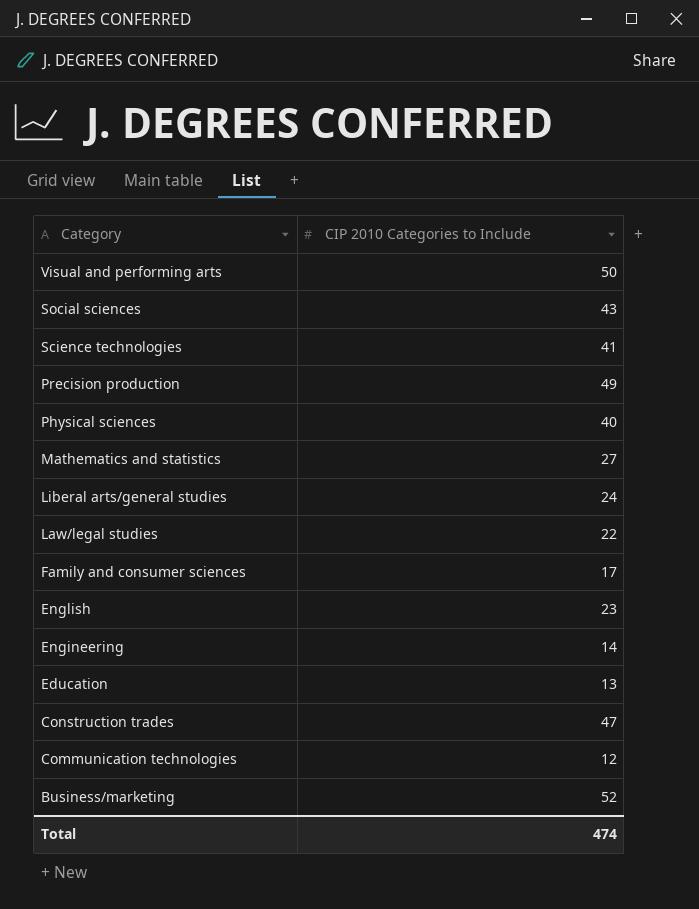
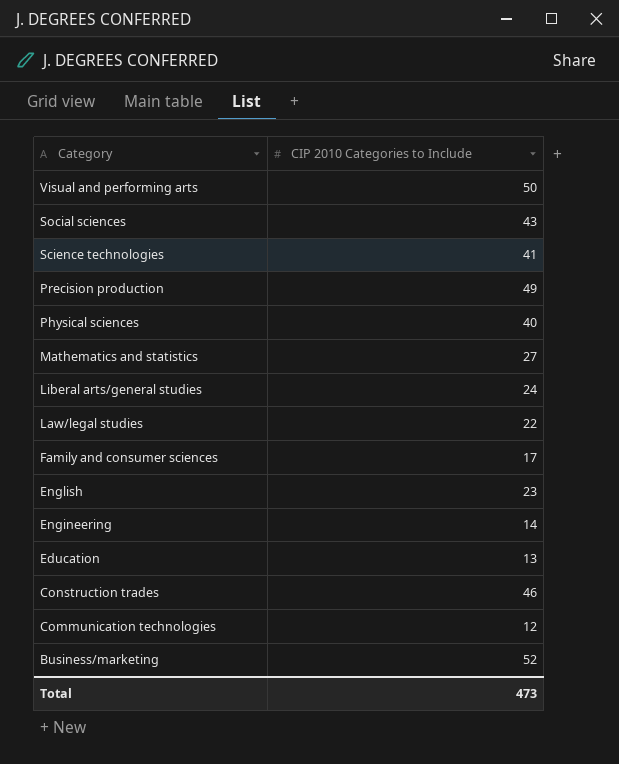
Construction trades | CIP 2010 Categories to Include: 47 -> 46
Total | CIP 2010 Categories to Include: 474 -> 473

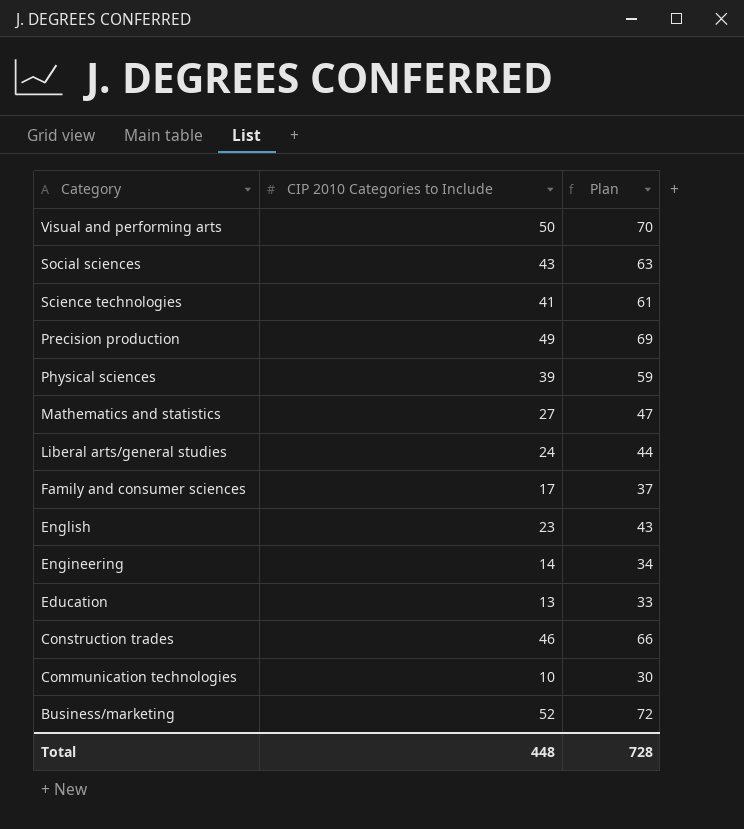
column Plan | formula: none -> [CIP 2010 Categories to Include] + 20
row Law/legal studies: 22 -> none
Physical sciences | CIP 2010 Categories to Include: 40 -> 39
Communication technologies | CIP 2010 Categories to Include: 12 -> 10
Total | CIP 2010 Categories to Include: 473 -> 448

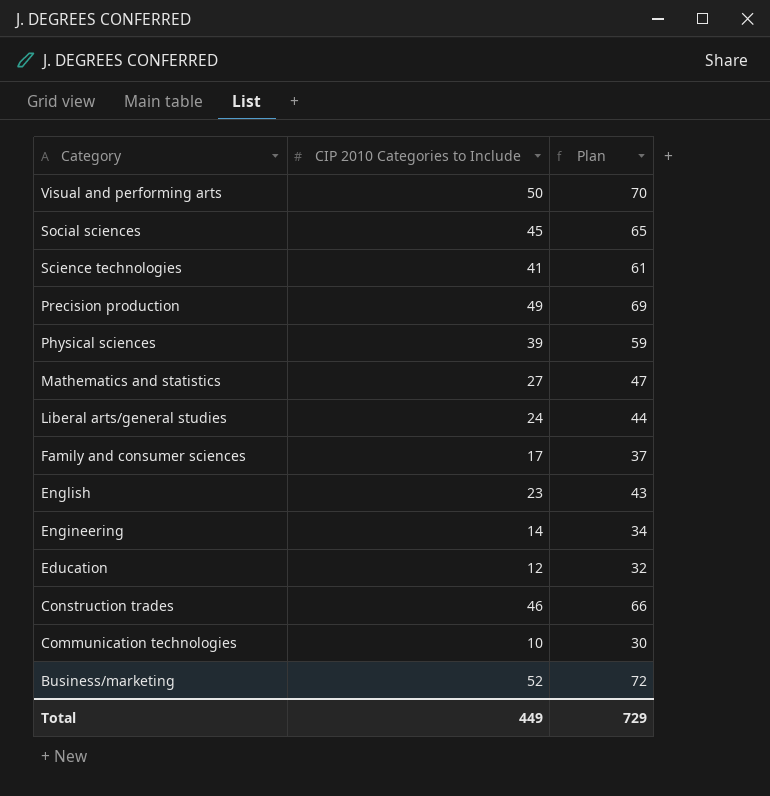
Social sciences | CIP 2010 Categories to Include: 43 -> 45
Social sciences | Plan: 63 -> 65
Education | CIP 2010 Categories to Include: 13 -> 12
Education | Plan: 33 -> 32
Total | CIP 2010 Categories to Include: 448 -> 449
Total | Plan: 728 -> 729

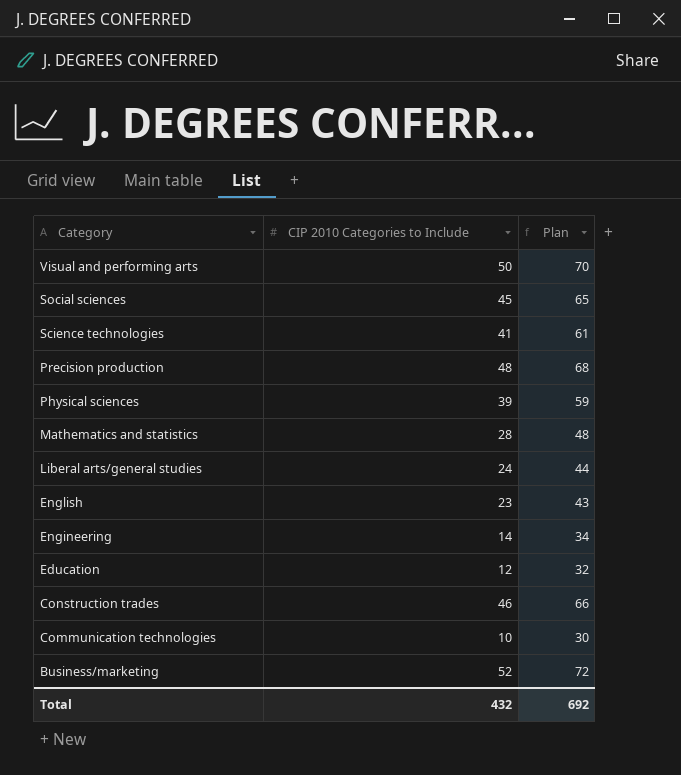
row Family and consumer sciences: 17 | 37 -> none
Precision production | CIP 2010 Categories to Include: 49 -> 48
Precision production | Plan: 69 -> 68
Mathematics and statistics | CIP 2010 Categories to Include: 27 -> 28
Mathematics and statistics | Plan: 47 -> 48
Total | CIP 2010 Categories to Include: 449 -> 432
Total | Plan: 729 -> 692

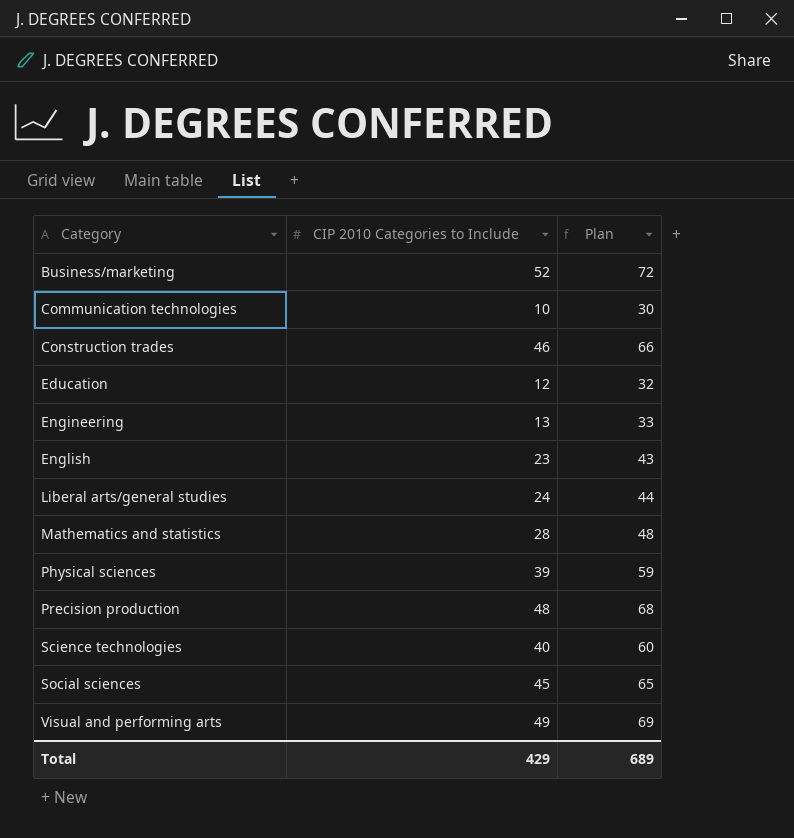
row order: Category descending -> Category ascending
Engineering | CIP 2010 Categories to Include: 14 -> 13
Engineering | Plan: 34 -> 33
Science technologies | CIP 2010 Categories to Include: 41 -> 40
Science technologies | Plan: 61 -> 60
Visual and performing arts | CIP 2010 Categories to Include: 50 -> 49
Visual and performing arts | Plan: 70 -> 69
Total | CIP 2010 Categories to Include: 432 -> 429
Total | Plan: 692 -> 689

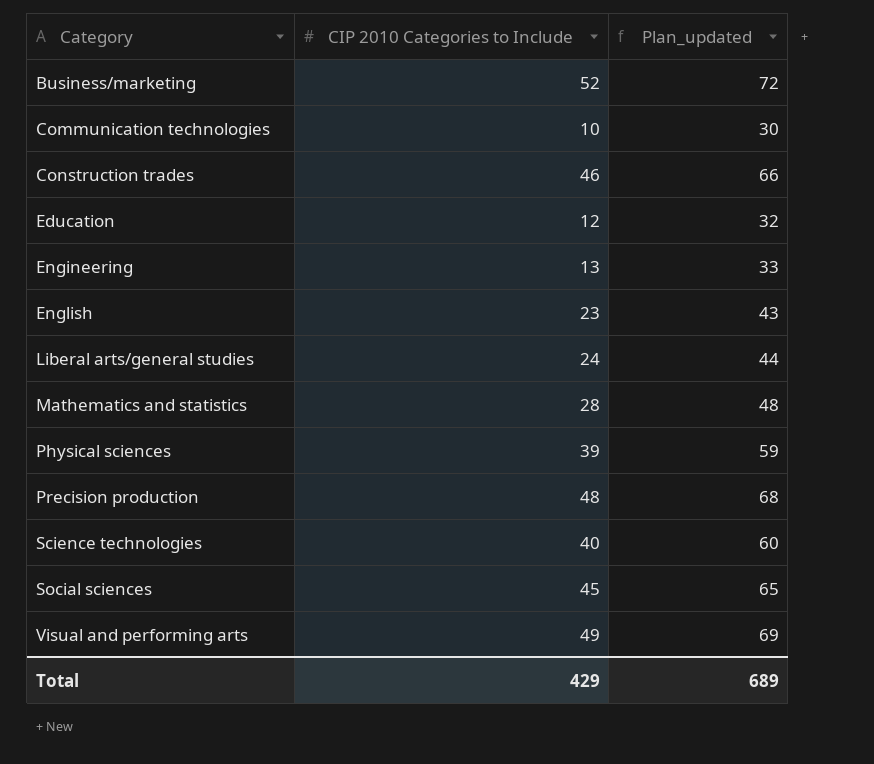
column name: Plan -> Plan_updated

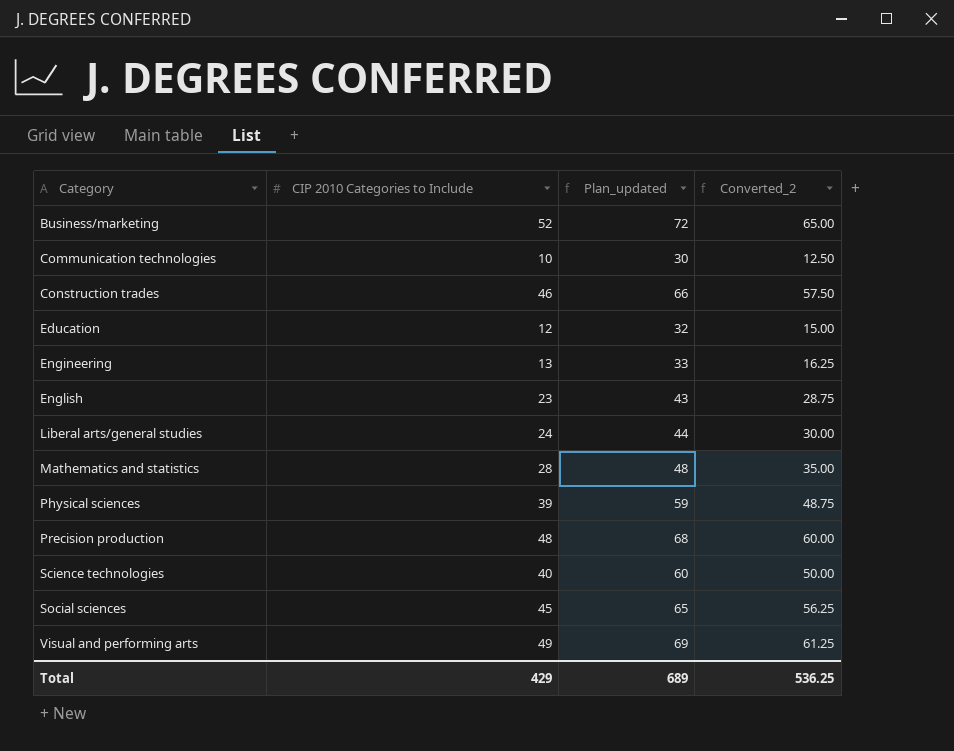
column Converted_2 | formula: none -> [CIP 2010 Categories to Include] * 1.25

